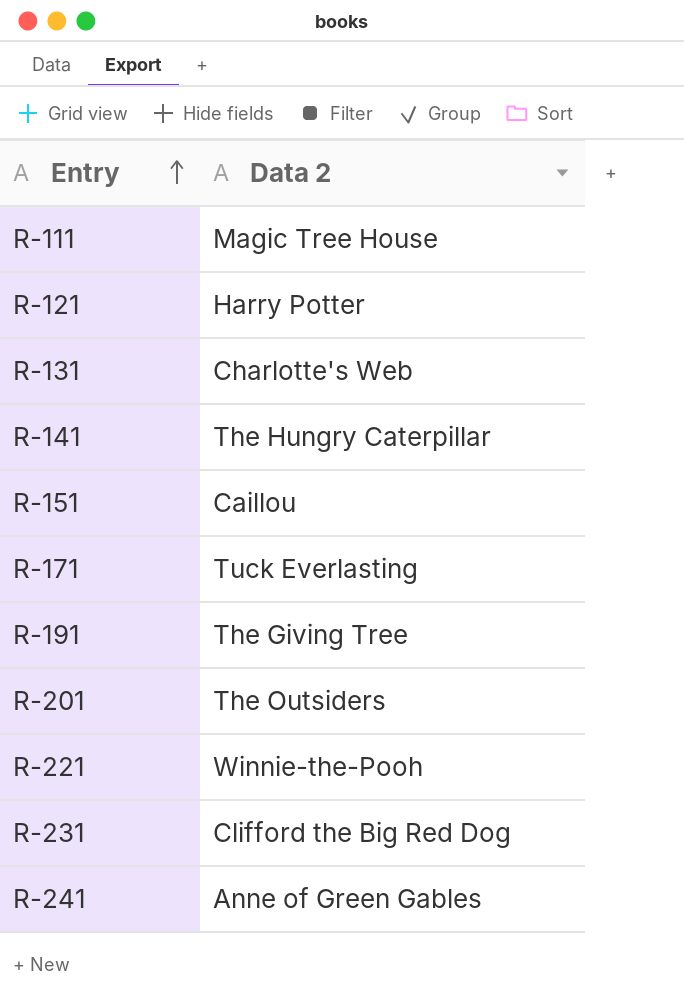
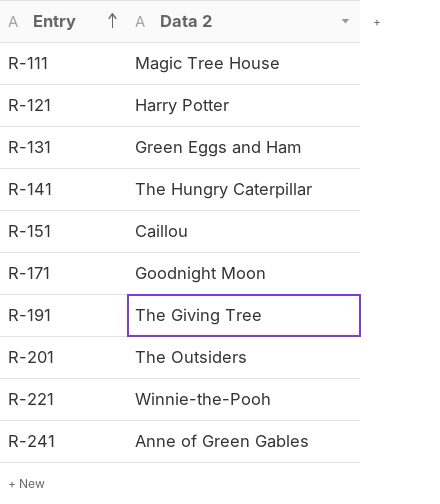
row R-231: Clifford the Big Red Dog -> none
R-131 | Data 2: Charlotte's Web -> Green Eggs and Ham
R-171 | Data 2: Tuck Everlasting -> Goodnight Moon

